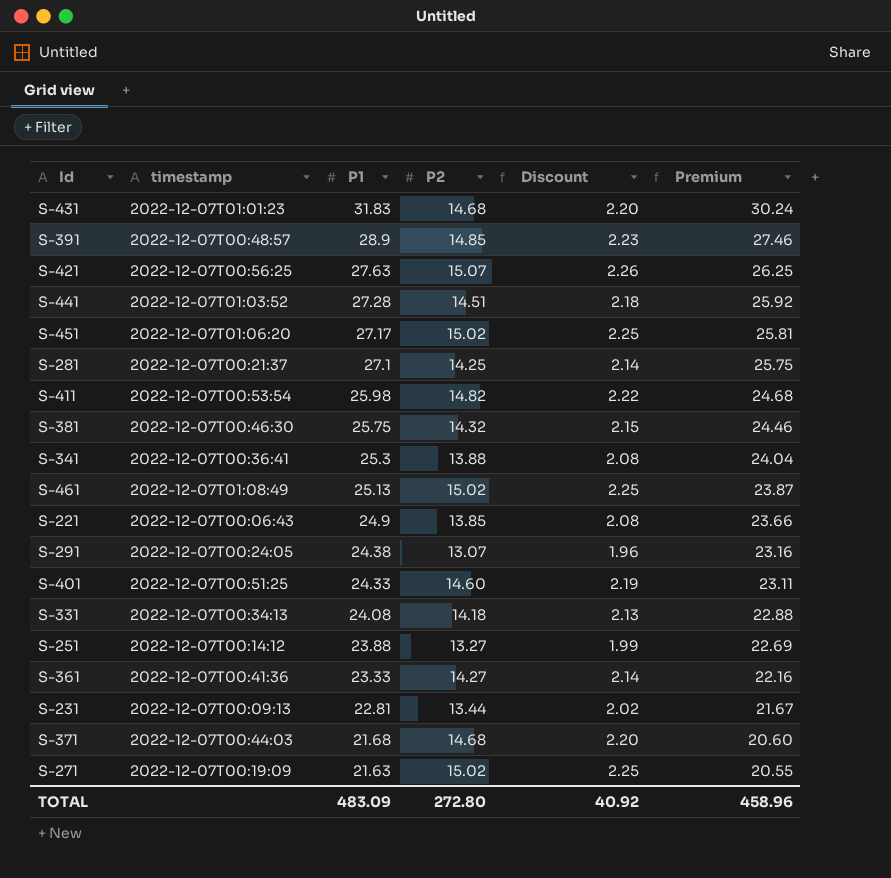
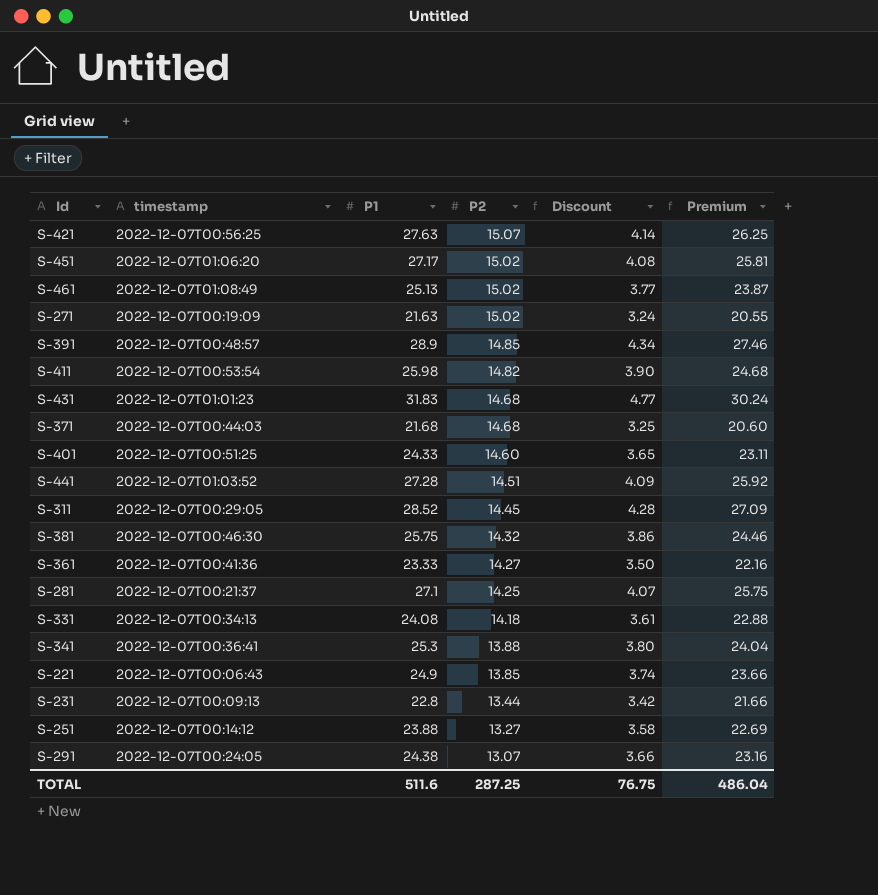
row order: P1 descending -> P2 descending
column Discount | formula: [P2] * 0.15 -> [P1] * 0.15
row S-311: none -> 2022-12-07T00:29:05 | 28.52 | 14.45 | 4.28 | 27.09
S-231 | P1: 22.81 -> 22.8
S-231 | Premium: 21.67 -> 21.66
TOTAL | P1: 483.09 -> 511.6
TOTAL | P2: 272.80 -> 287.25
TOTAL | Discount: 40.92 -> 76.75
TOTAL | Premium: 458.96 -> 486.04

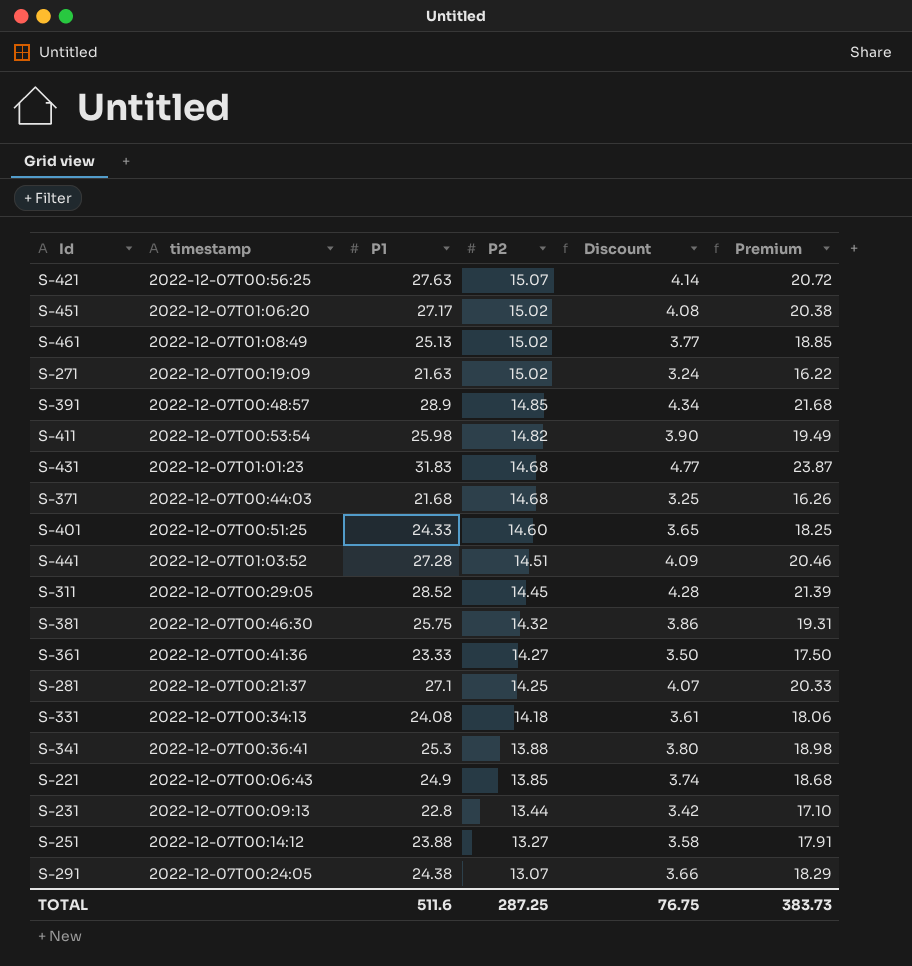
column Premium | formula: [P1] * 0.95 -> [P1] * 0.75
TOTAL | Premium: 486.04 -> 383.73

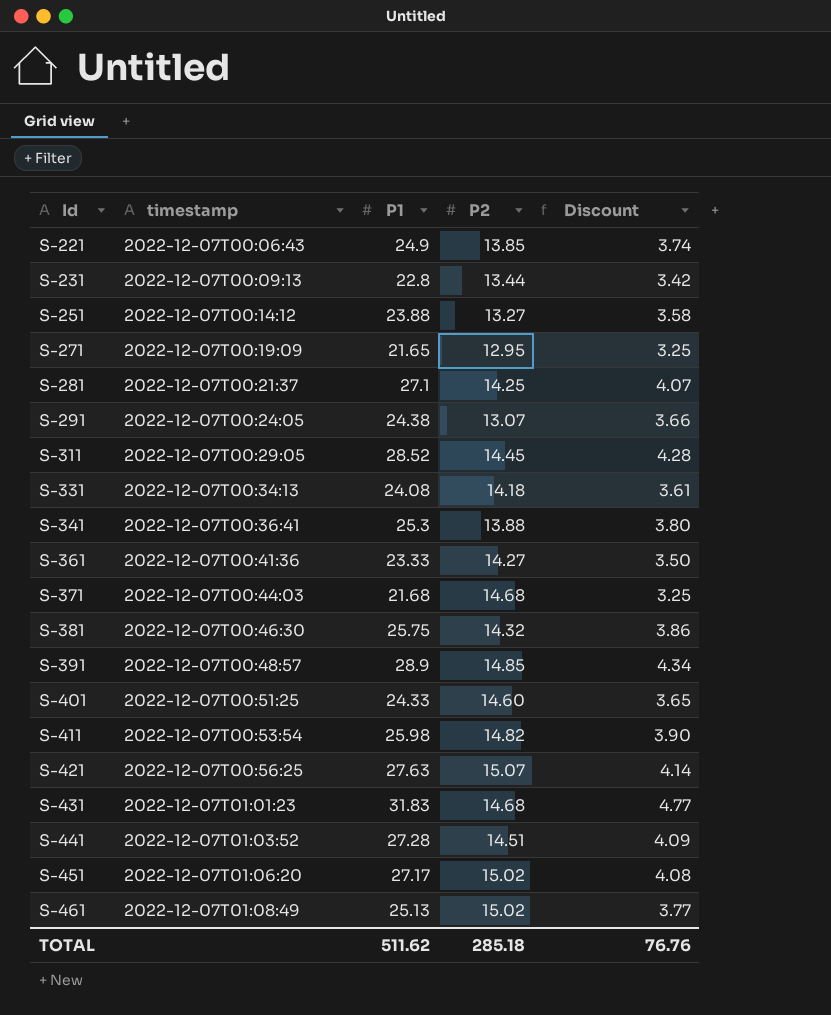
row order: P2 descending -> Id ascending
column Premium | formula: [P1] * 0.75 -> none
S-271 | P1: 21.63 -> 21.65
S-271 | P2: 15.02 -> 12.95
S-271 | Discount: 3.24 -> 3.25
TOTAL | P1: 511.6 -> 511.62
TOTAL | P2: 287.25 -> 285.18
TOTAL | Discount: 76.75 -> 76.76

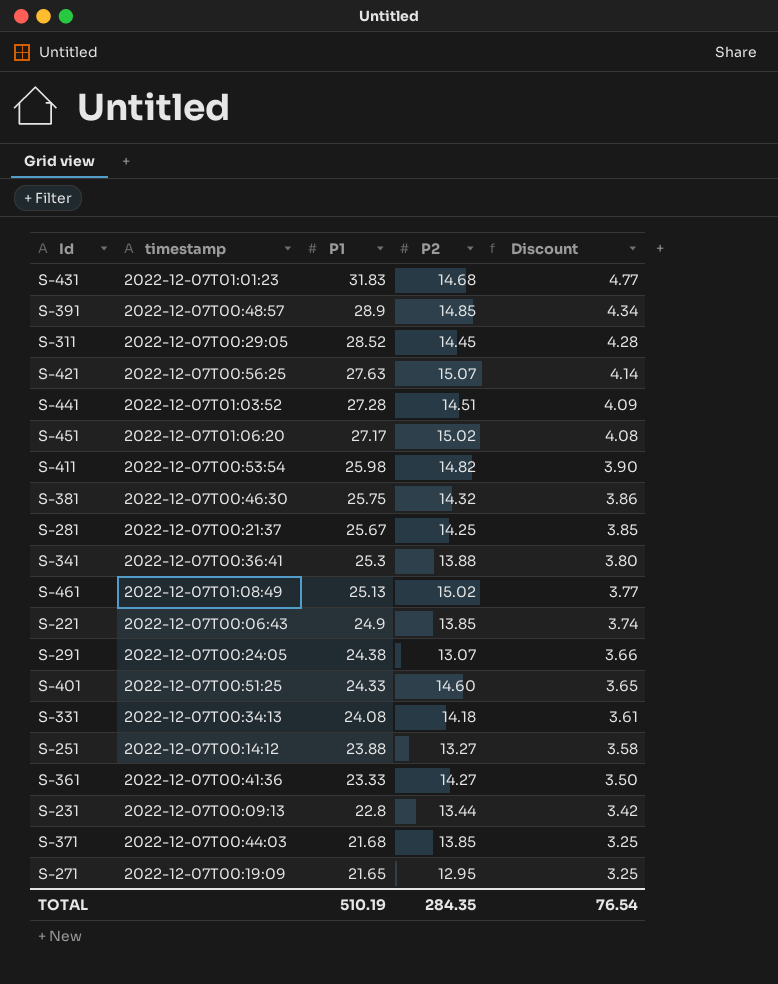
row order: Id ascending -> P1 descending
S-281 | P1: 27.1 -> 25.67
S-281 | Discount: 4.07 -> 3.85
S-371 | P2: 14.68 -> 13.85
TOTAL | P1: 511.62 -> 510.19
TOTAL | P2: 285.18 -> 284.35
TOTAL | Discount: 76.76 -> 76.54

